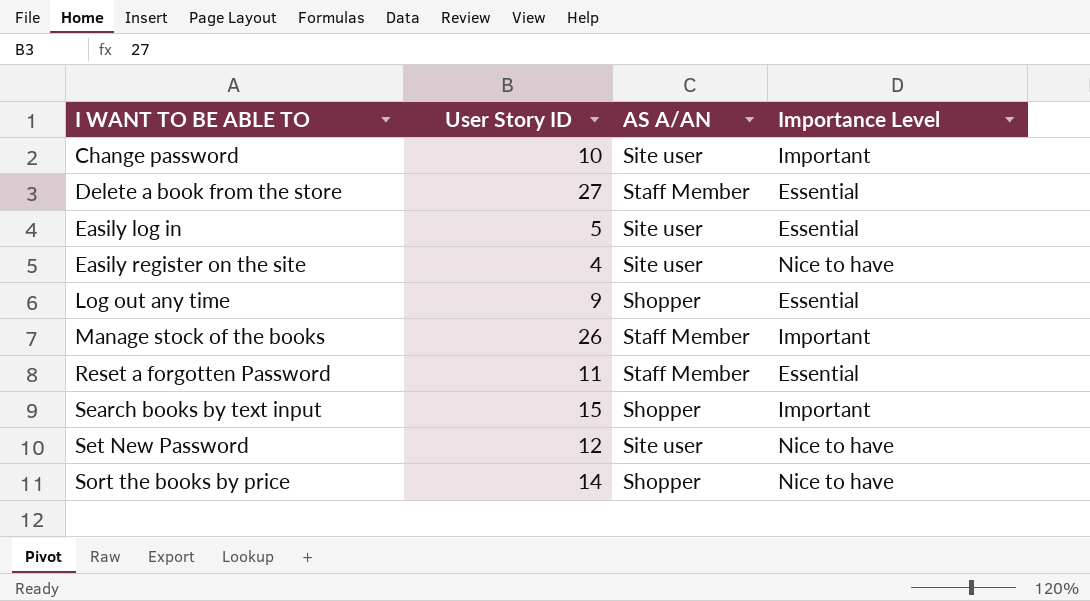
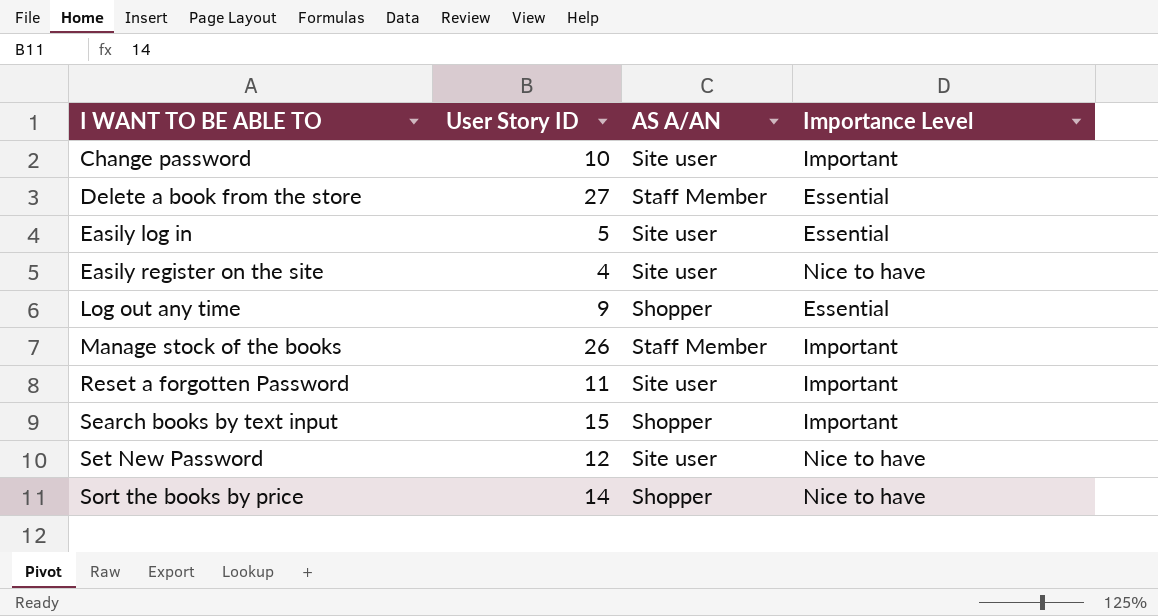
Reset a forgotten Password | AS A/AN: Staff Member -> Site user
Reset a forgotten Password | Importance Level: Essential -> Important

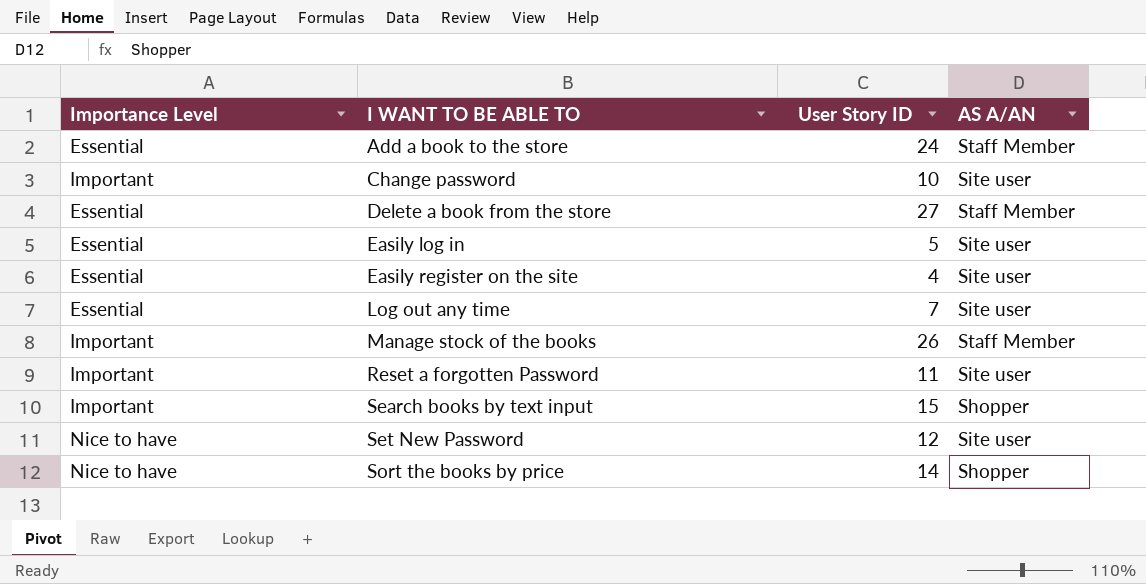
column Importance Level | position: 4 -> 1
row Add a book to the store: none -> Essential | 24 | Staff Member
Easily register on the site | Importance Level: Nice to have -> Essential
Log out any time | User Story ID: 9 -> 7
Log out any time | AS A/AN: Shopper -> Site user

